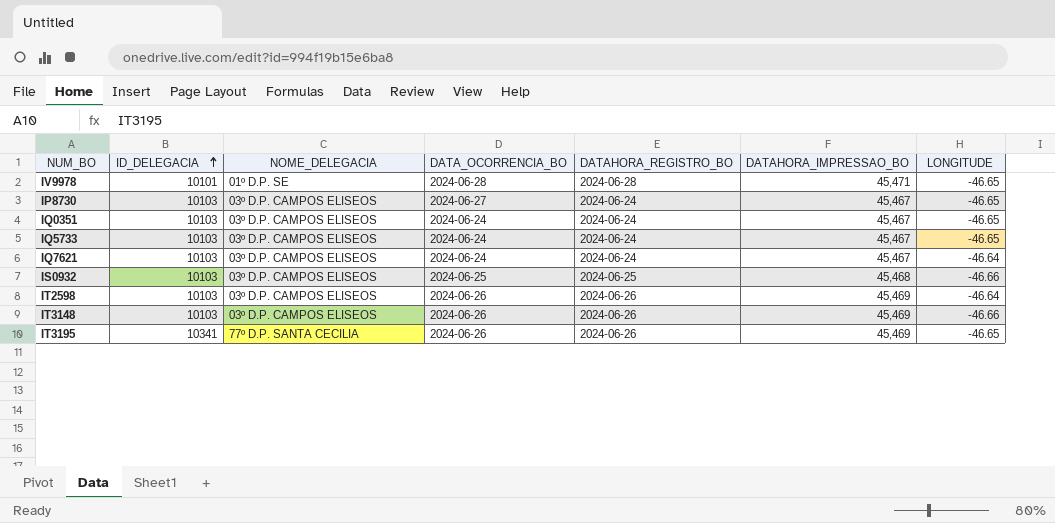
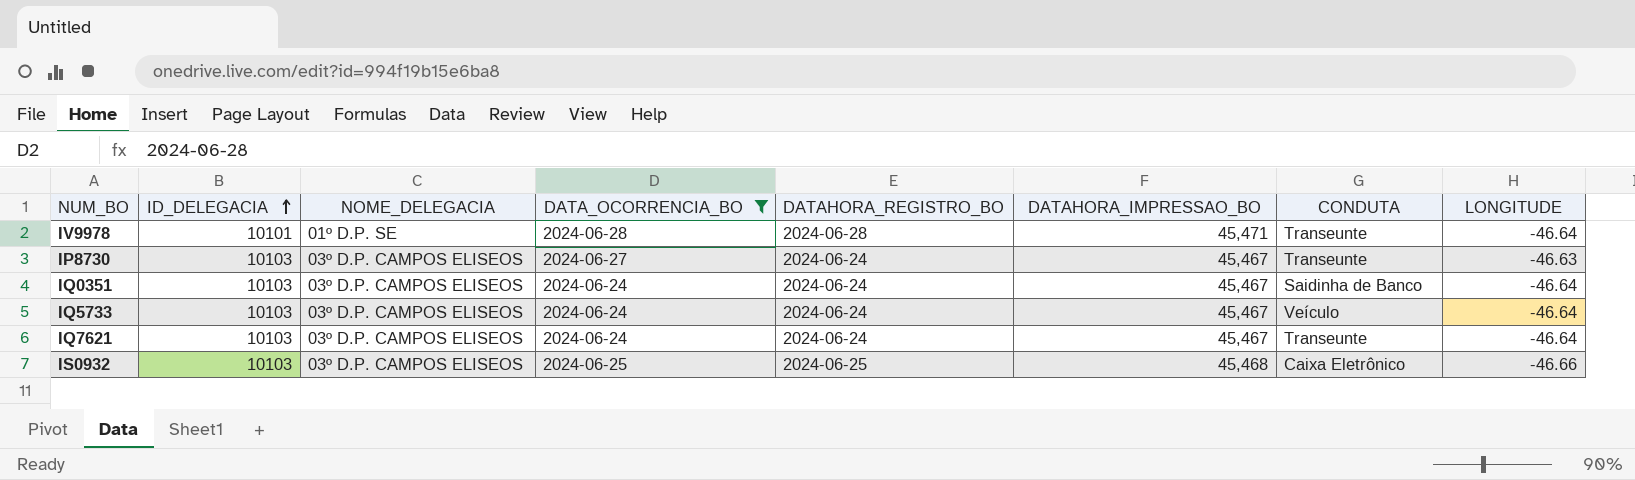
filter: none -> DATA_OCORRENCIA_BO != 2024-06-26
column CONDUTA | position: none -> 7
IV9978 | LONGITUDE: -46.65 -> -46.64
IP8730 | LONGITUDE: -46.65 -> -46.63
IQ0351 | LONGITUDE: -46.65 -> -46.64
IQ5733 | LONGITUDE: -46.65 -> -46.64

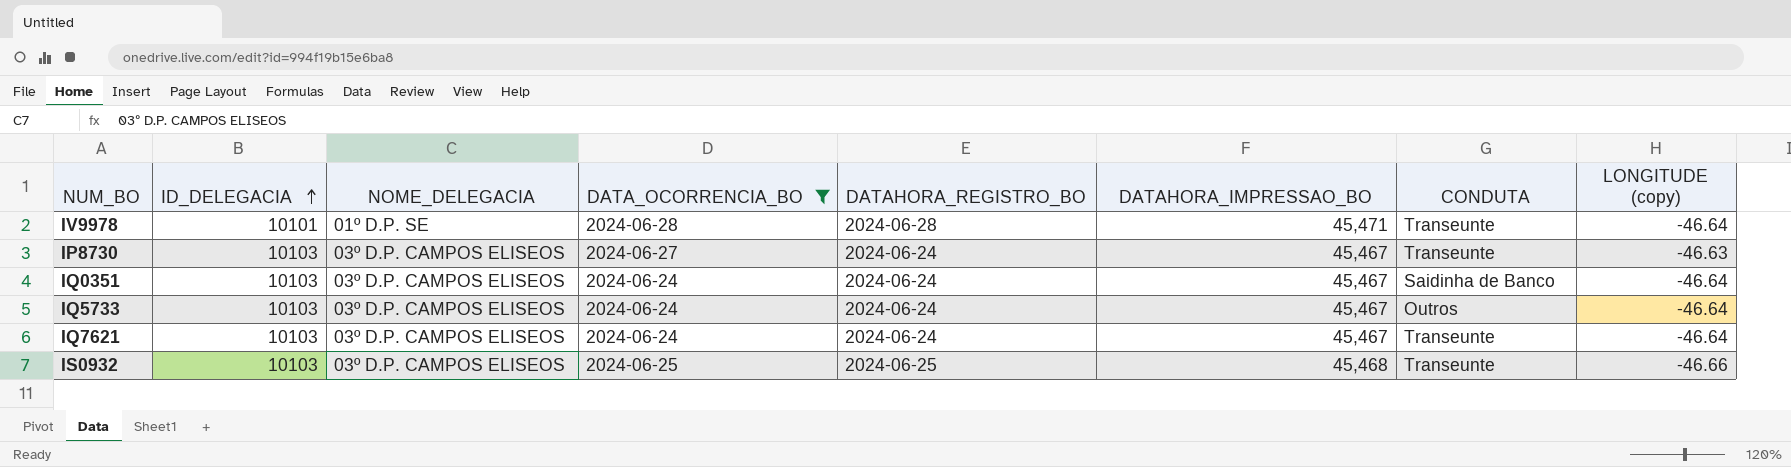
column name: LONGITUDE -> LONGITUDE (copy)
IQ5733 | CONDUTA: Veículo -> Outros
IS0932 | CONDUTA: Caixa Eletrônico -> Transeunte

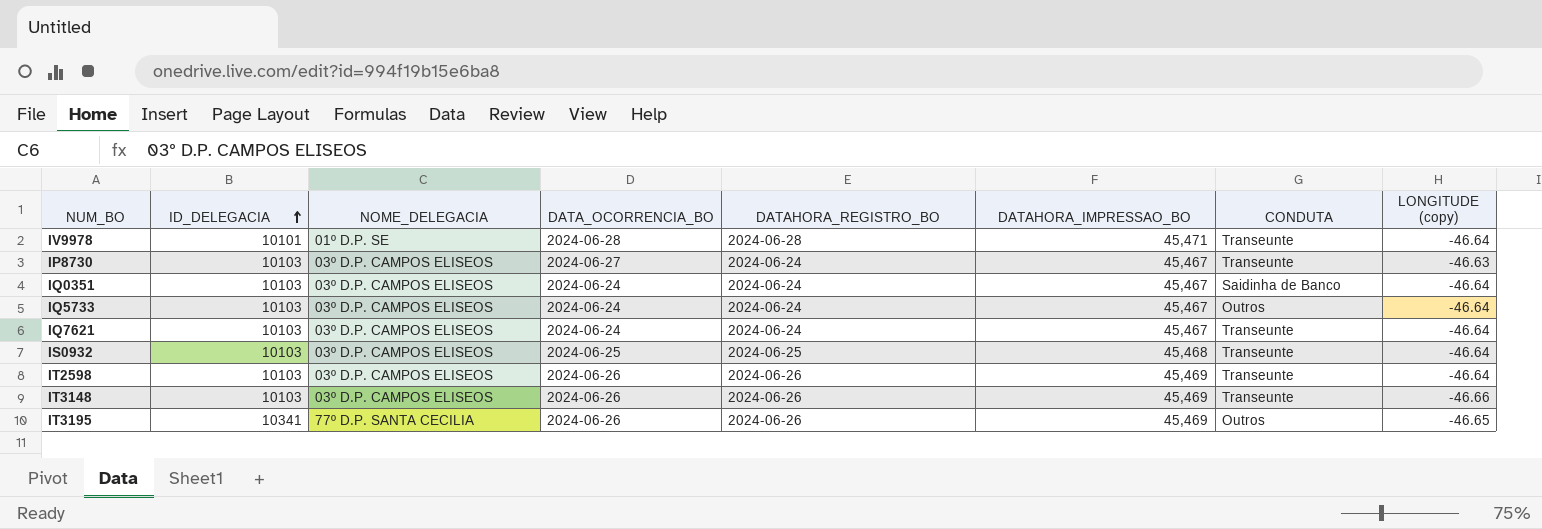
filter: DATA_OCORRENCIA_BO != 2024-06-26 -> none
IS0932 | LONGITUDE (copy): -46.66 -> -46.64

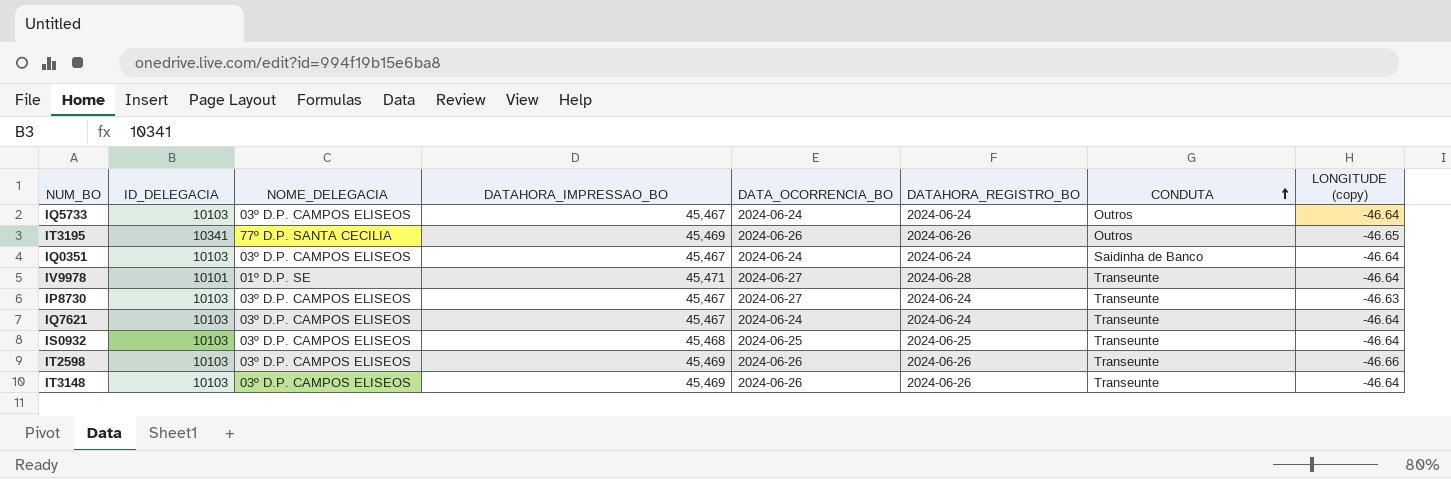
row order: ID_DELEGACIA ascending -> CONDUTA ascending
column DATAHORA_IMPRESSAO_BO | position: 6 -> 4
IV9978 | DATA_OCORRENCIA_BO: 2024-06-28 -> 2024-06-27
IT2598 | LONGITUDE (copy): -46.64 -> -46.66
IT3148 | LONGITUDE (copy): -46.66 -> -46.64

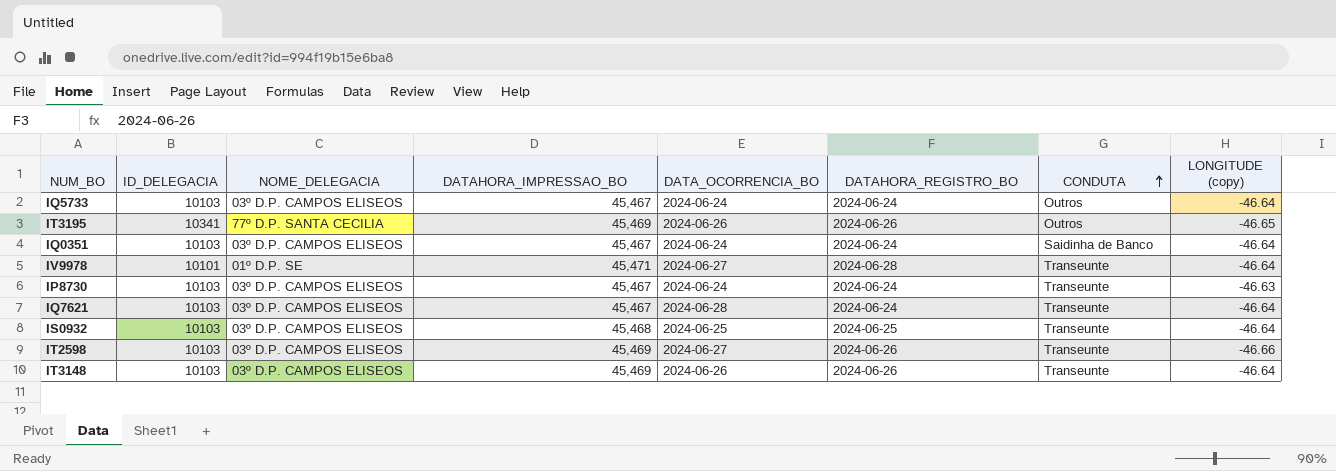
IP8730 | DATA_OCORRENCIA_BO: 2024-06-27 -> 2024-06-24
IQ7621 | DATA_OCORRENCIA_BO: 2024-06-24 -> 2024-06-28
IT2598 | DATA_OCORRENCIA_BO: 2024-06-26 -> 2024-06-27

